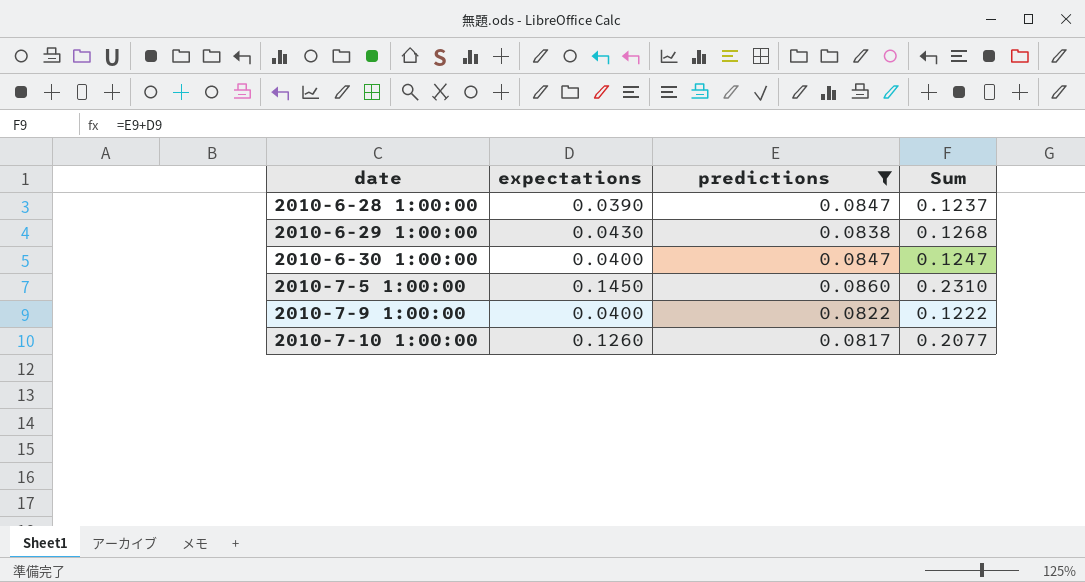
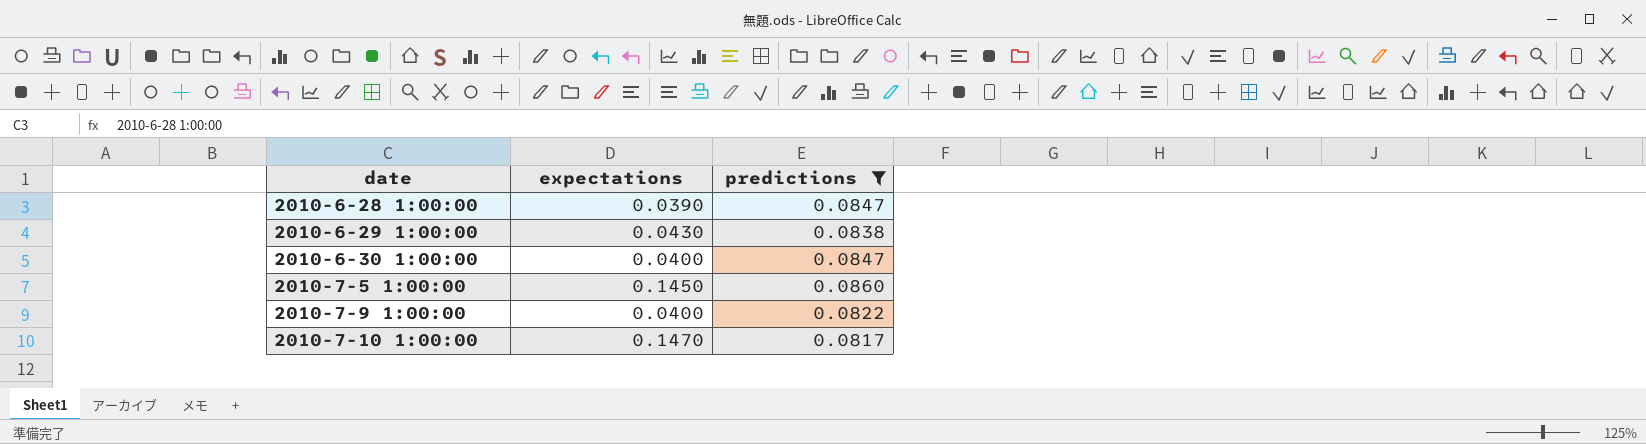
column Sum | formula: [expectations] + [predictions] -> none
2010-7-10 1:00:00 | expectations: 0.1260 -> 0.1470

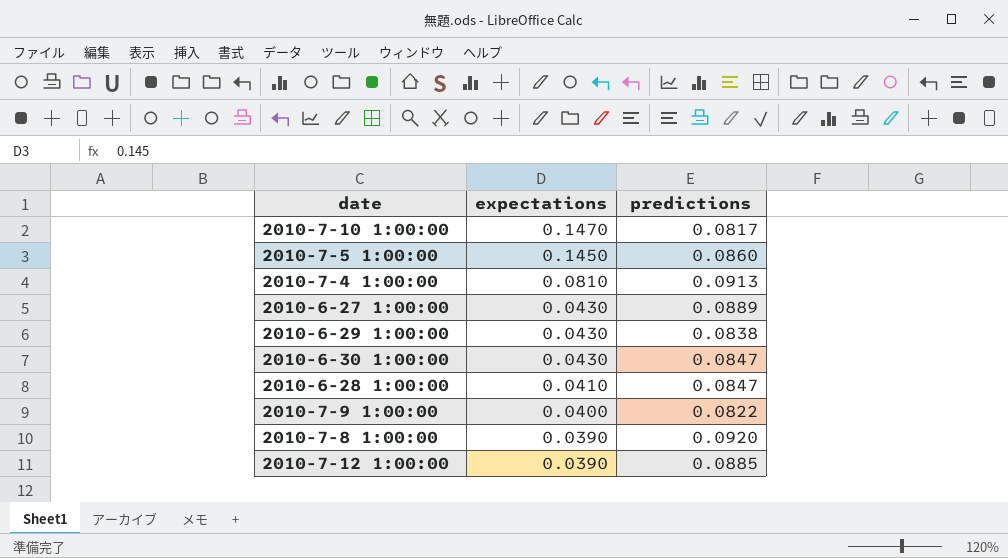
filter: predictions <= 0.0860 -> none
row order: date ascending -> expectations descending
2010-6-30 1:00:00 | expectations: 0.0400 -> 0.0430
2010-6-28 1:00:00 | expectations: 0.0390 -> 0.0410

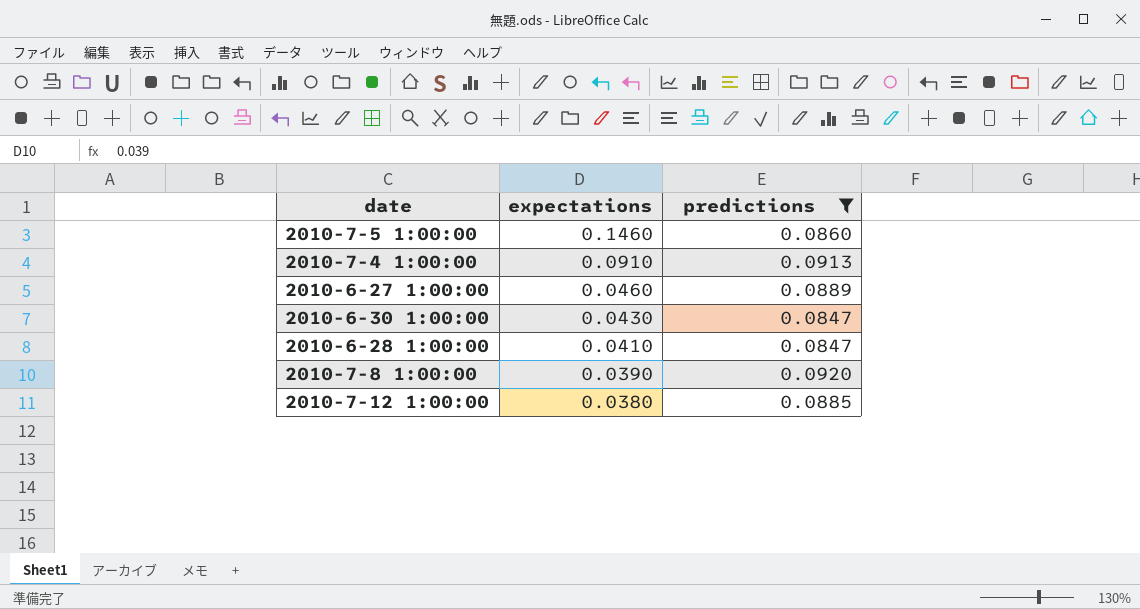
filter: none -> predictions >= 0.0847
2010-7-5 1:00:00 | expectations: 0.1450 -> 0.1460
2010-7-4 1:00:00 | expectations: 0.0810 -> 0.0910
2010-6-27 1:00:00 | expectations: 0.0430 -> 0.0460
2010-7-12 1:00:00 | expectations: 0.0390 -> 0.0380

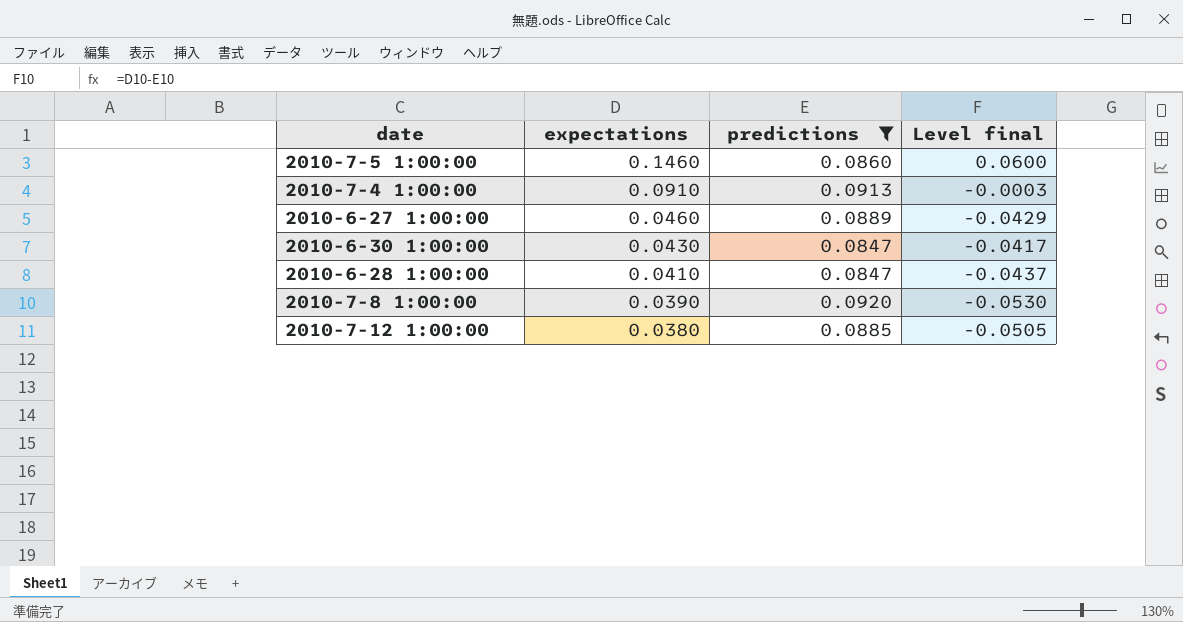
column Level final | formula: none -> [expectations] - [predictions]

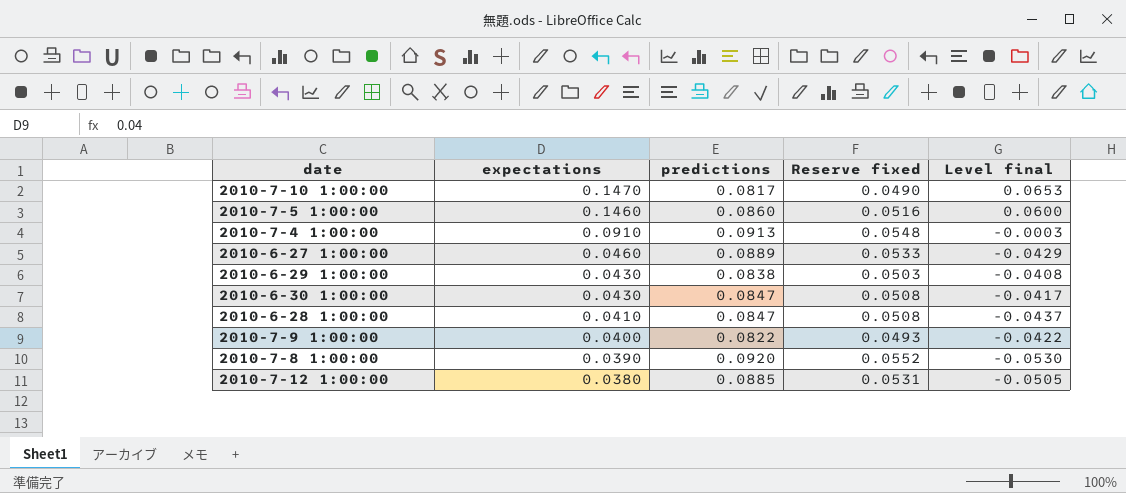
filter: predictions >= 0.0847 -> none
column Reserve fixed | formula: none -> [predictions] * 0.6

